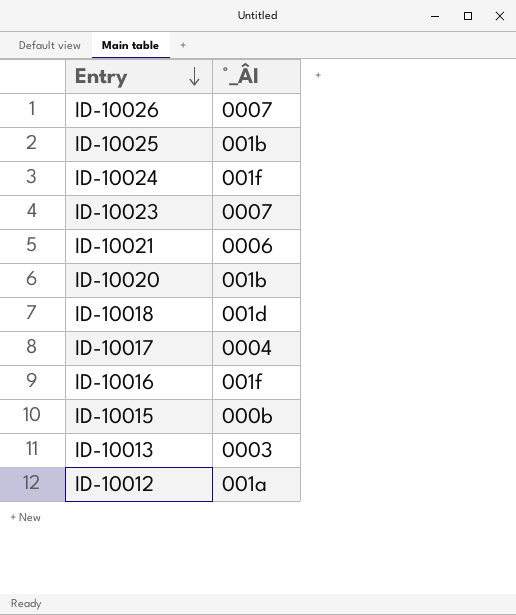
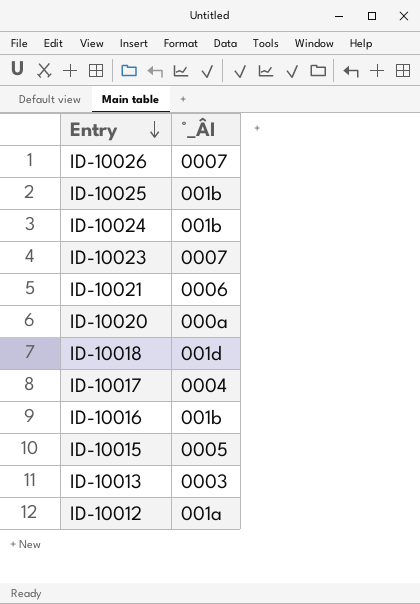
ID-10024 | °_ÂI: 001f -> 001b
ID-10020 | °_ÂI: 001b -> 000a
ID-10016 | °_ÂI: 001f -> 001b
ID-10015 | °_ÂI: 000b -> 0005

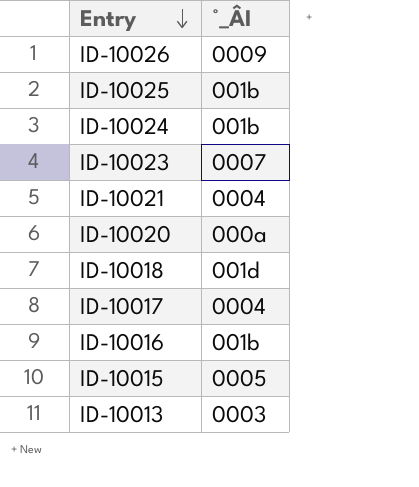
row ID-10012: 001a -> none
ID-10026 | °_ÂI: 0007 -> 0009
ID-10021 | °_ÂI: 0006 -> 0004

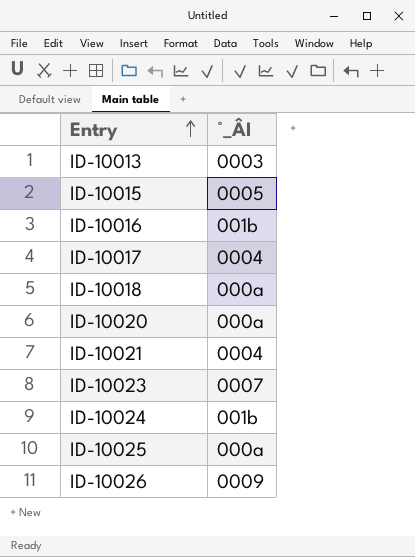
row order: Entry descending -> Entry ascending
ID-10018 | °_ÂI: 001d -> 000a
ID-10025 | °_ÂI: 001b -> 000a

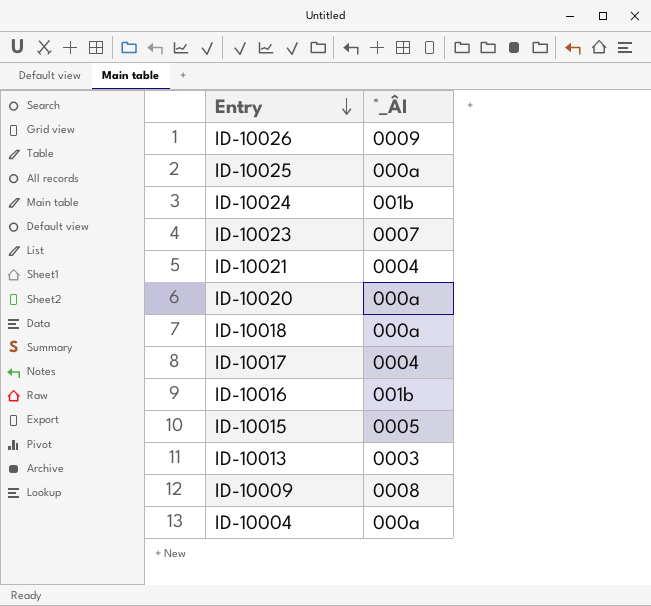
row order: Entry ascending -> Entry descending
row ID-10009: none -> 0008
row ID-10004: none -> 000a

